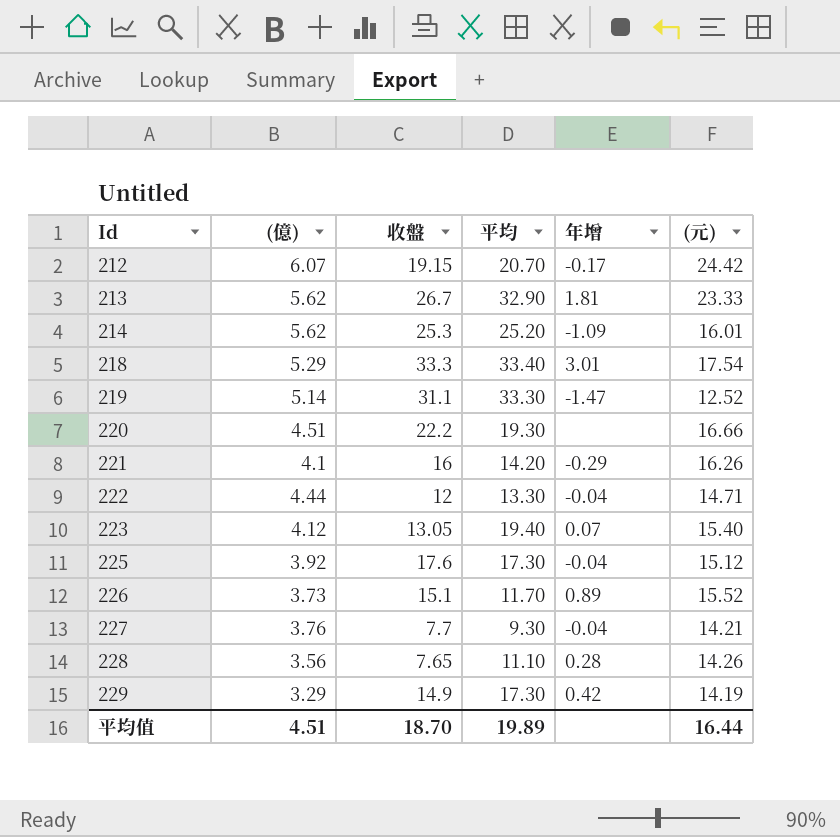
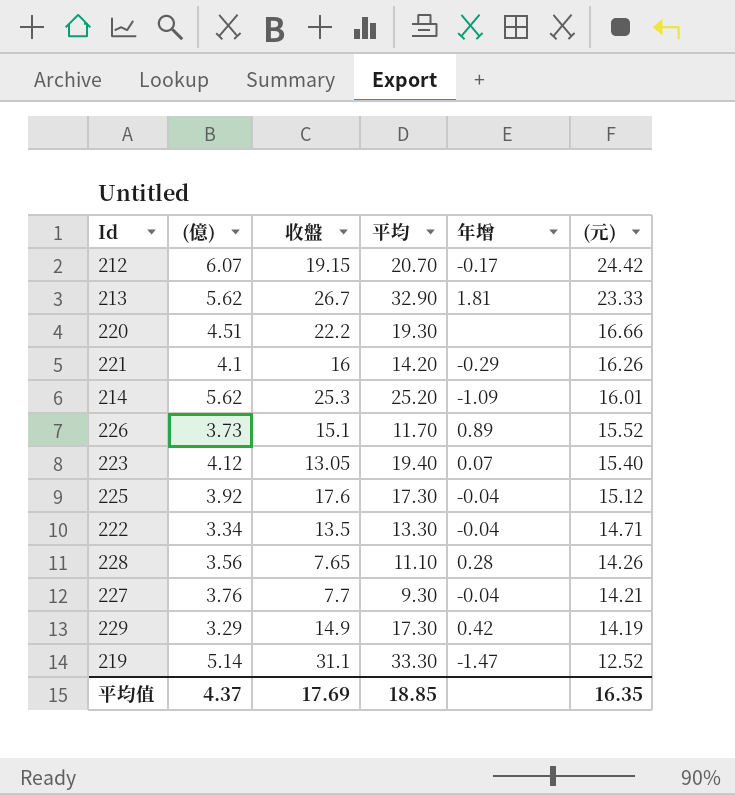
row order: Id ascending -> (元) descending
row 218: 5.29 | 33.3 | 33.40 | 3.01 | 17.54 -> none
222 | (億): 4.44 -> 3.34
222 | 收盤: 12 -> 13.5
平均值 | (億): 4.51 -> 4.37
平均值 | 收盤: 18.70 -> 17.69
平均值 | 平均: 19.89 -> 18.85
平均值 | (元): 16.44 -> 16.35

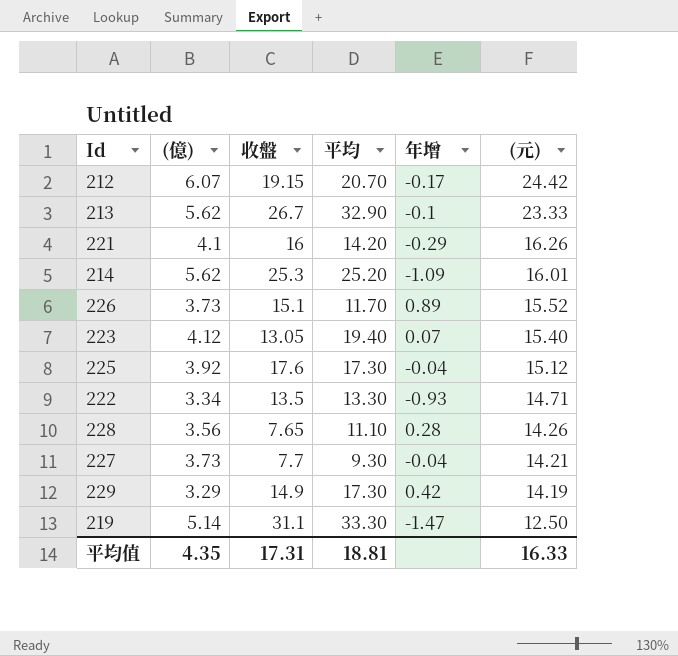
row 220: 4.51 | 22.2 | 19.30 | none | 16.66 -> none
213 | 年增: 1.81 -> -0.1
222 | 年增: -0.04 -> -0.93
227 | (億): 3.76 -> 3.73
219 | (元): 12.52 -> 12.50
平均值 | (億): 4.37 -> 4.35
平均值 | 收盤: 17.69 -> 17.31
平均值 | 平均: 18.85 -> 18.81
平均值 | (元): 16.35 -> 16.33

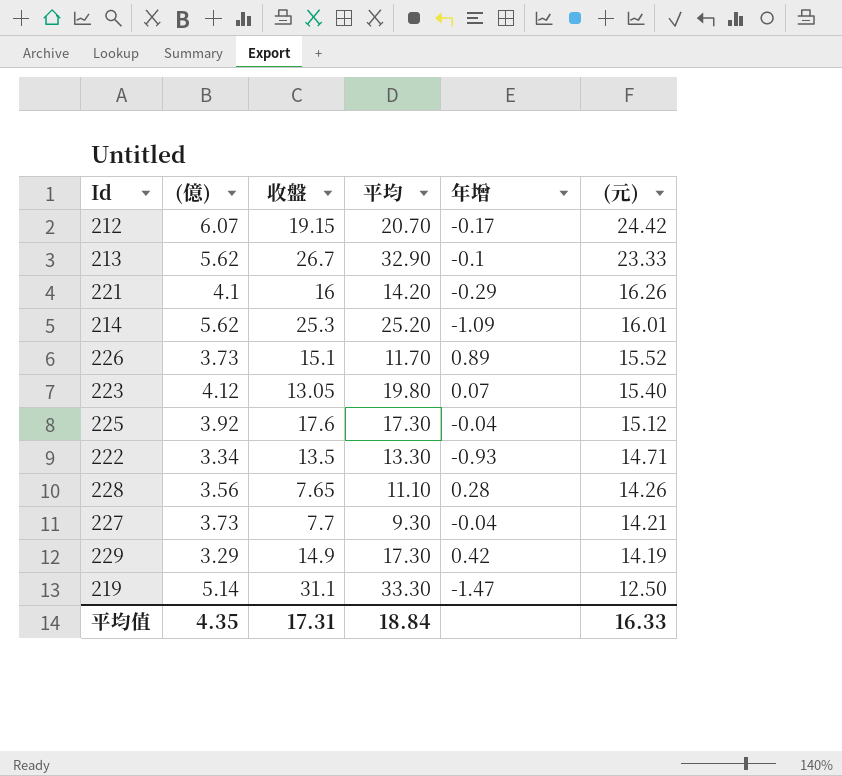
223 | 平均: 19.40 -> 19.80
平均值 | 平均: 18.81 -> 18.84

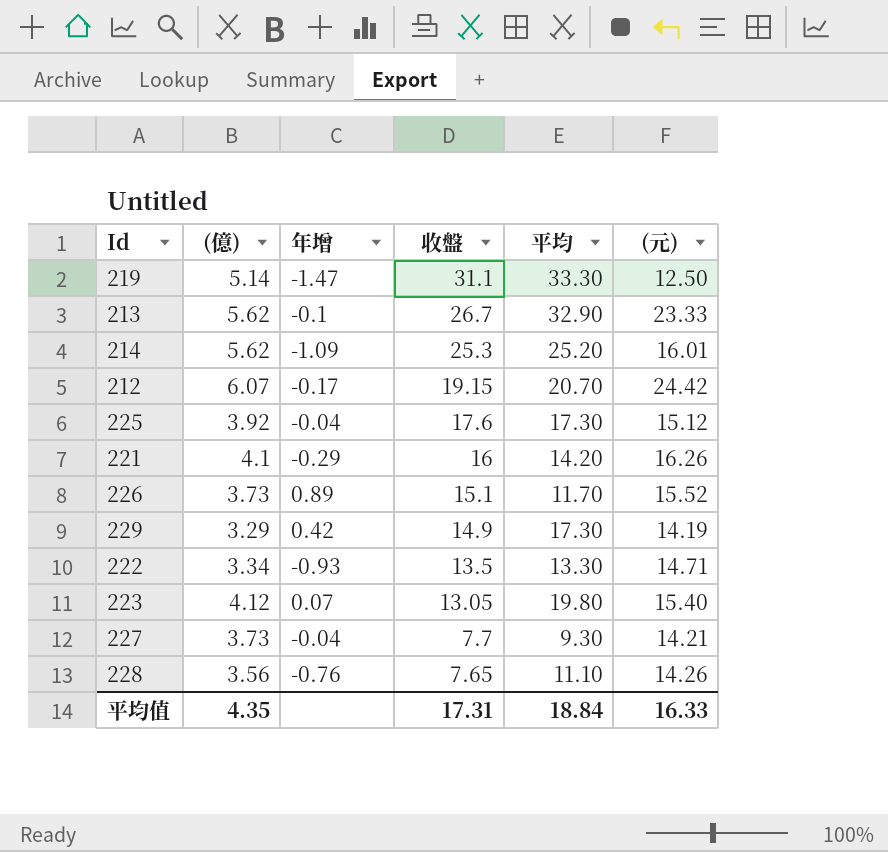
row order: (元) descending -> 收盤 descending
column 年增 | position: 5 -> 3
228 | 年增: 0.28 -> -0.76

